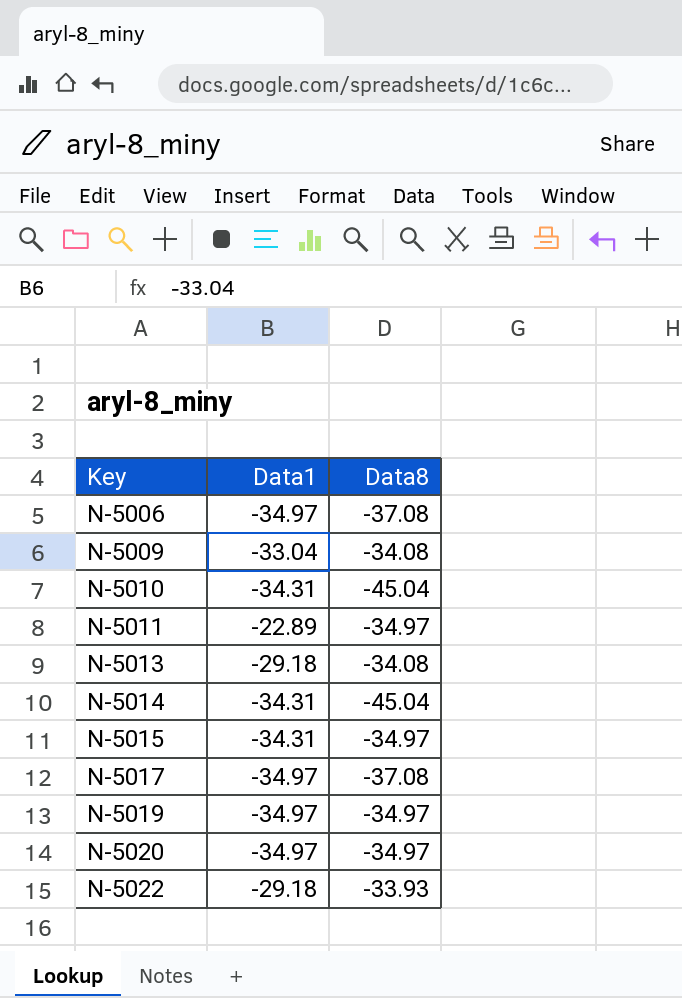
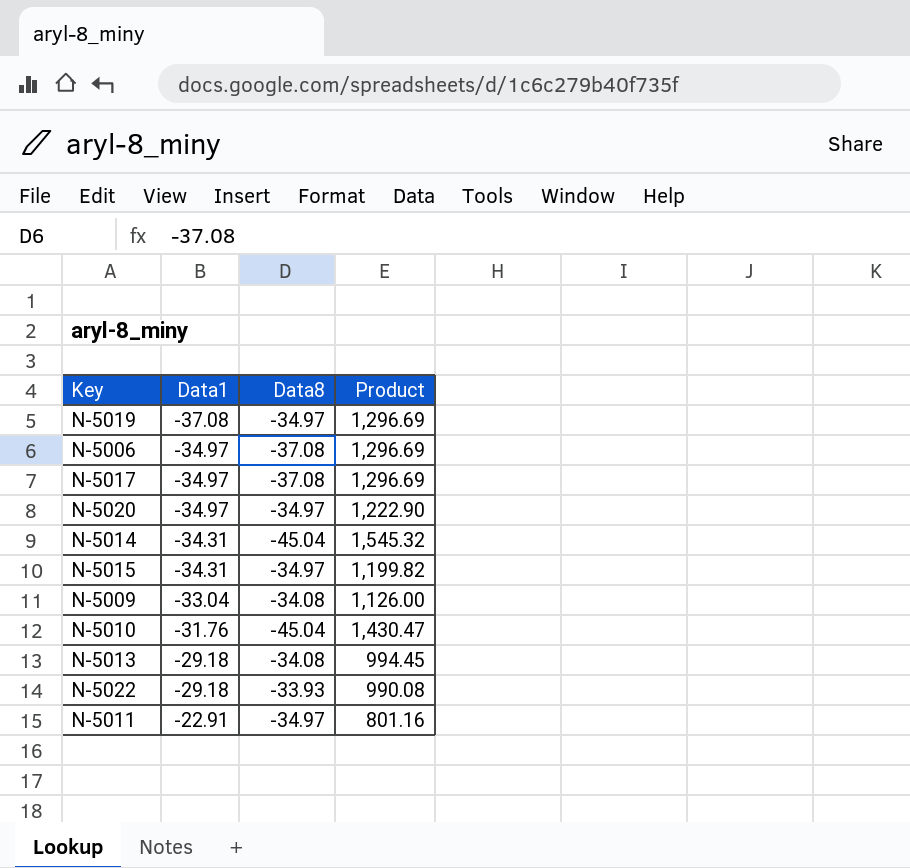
row order: Key ascending -> Data1 ascending
column Product | formula: none -> [Data1] * [Data8]
N-5019 | Data1: -34.97 -> -37.08
N-5010 | Data1: -34.31 -> -31.76
N-5011 | Data1: -22.89 -> -22.91

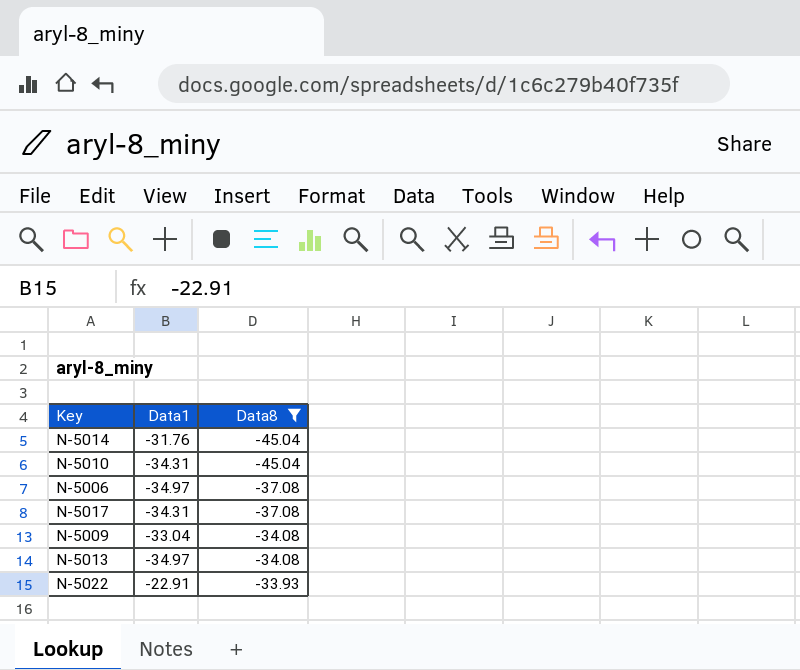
filter: none -> Data8 != -34.97
row order: Data1 ascending -> Data8 ascending
column Product | formula: [Data1] * [Data8] -> none
N-5014 | Data1: -34.31 -> -31.76
N-5010 | Data1: -31.76 -> -34.31
N-5017 | Data1: -34.97 -> -34.31
N-5013 | Data1: -29.18 -> -34.97
N-5022 | Data1: -29.18 -> -22.91

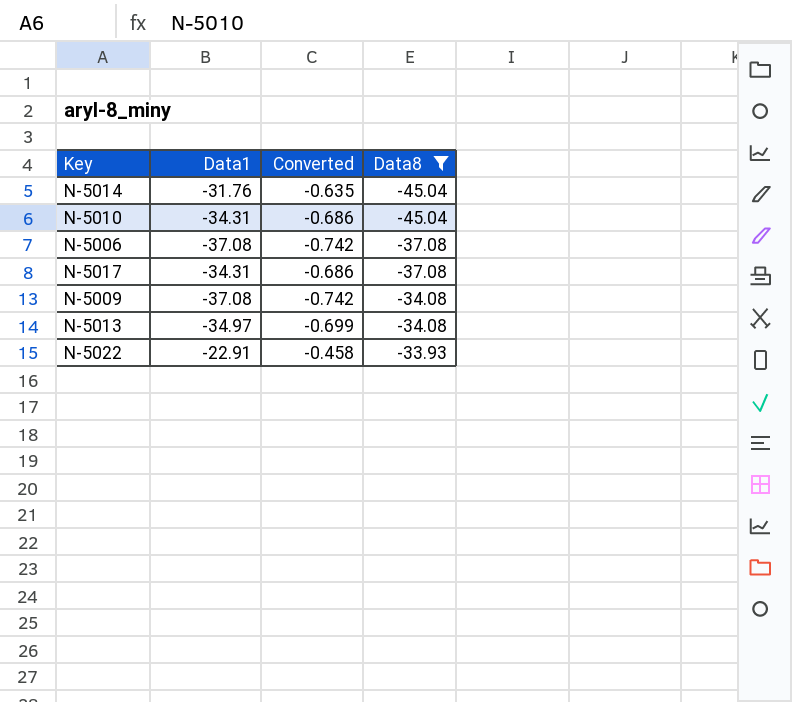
column Converted | formula: none -> [Data1] * 0.02
N-5006 | Data1: -34.97 -> -37.08
N-5009 | Data1: -33.04 -> -37.08

